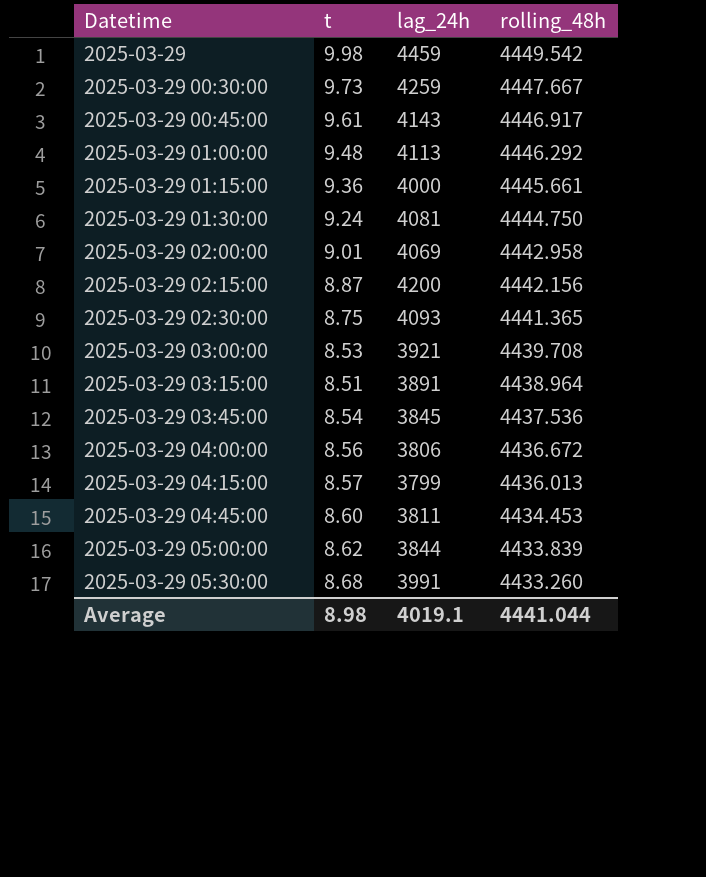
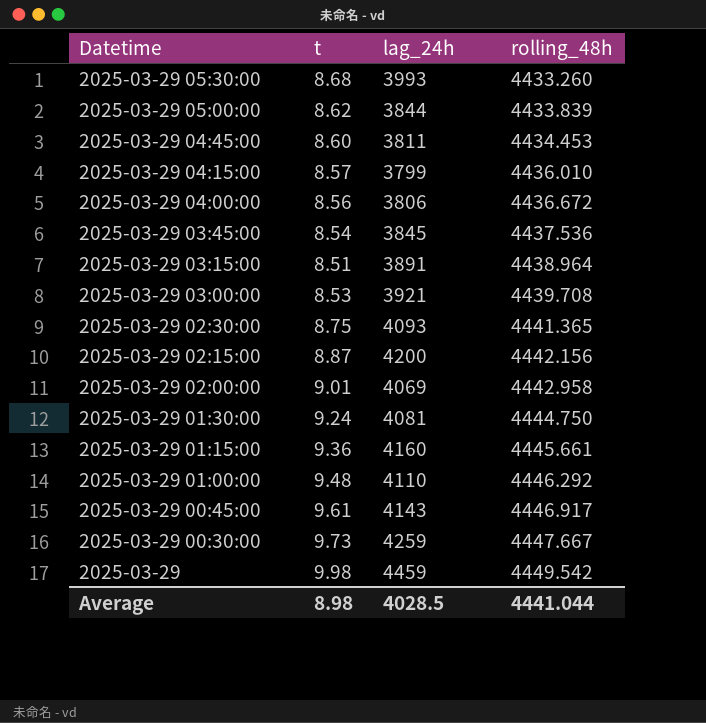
row order: Datetime ascending -> Datetime descending
2025-03-29 05:30:00 | lag_24h: 3991 -> 3993
2025-03-29 04:15:00 | rolling_48h: 4436.013 -> 4436.010
2025-03-29 01:15:00 | lag_24h: 4000 -> 4160
2025-03-29 01:00:00 | lag_24h: 4113 -> 4110
Average | lag_24h: 4019.1 -> 4028.5

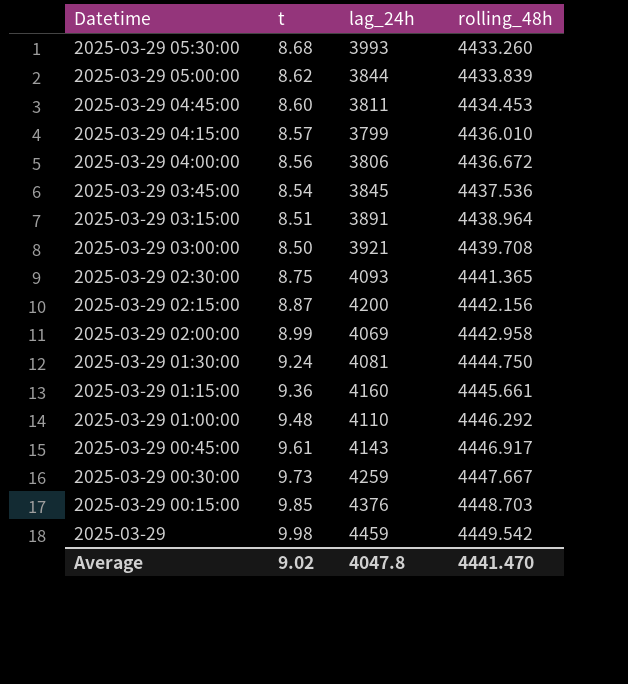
2025-03-29 03:00:00 | t: 8.53 -> 8.50
2025-03-29 02:00:00 | t: 9.01 -> 8.99
row 2025-03-29 00:15:00: none -> 9.85 | 4376 | 4448.703
Average | t: 8.98 -> 9.02
Average | lag_24h: 4028.5 -> 4047.8
Average | rolling_48h: 4441.044 -> 4441.470

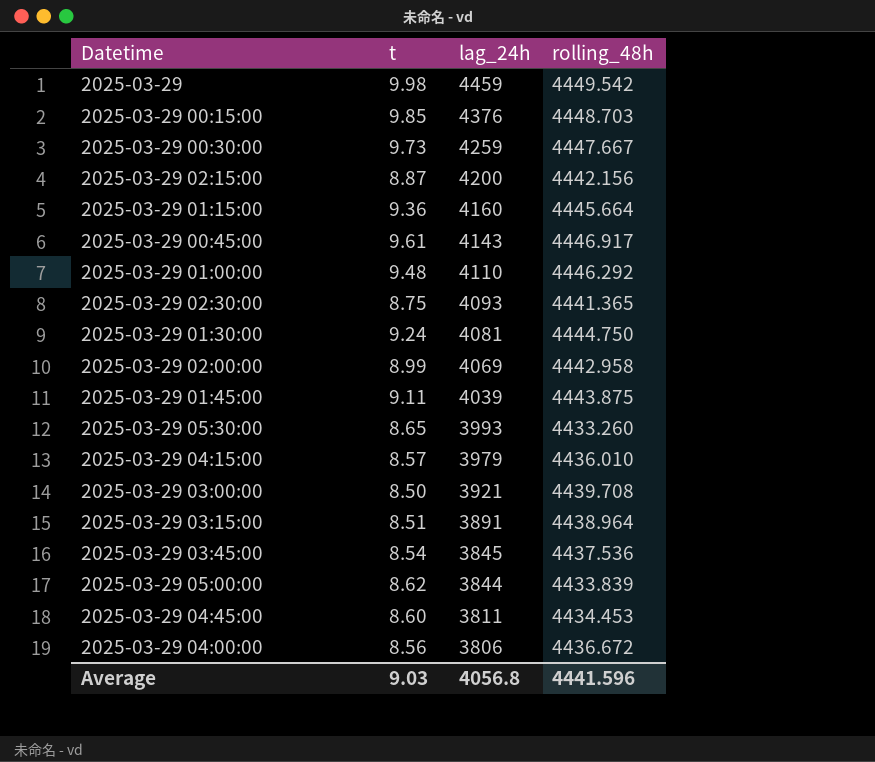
row order: Datetime descending -> lag_24h descending
2025-03-29 01:15:00 | rolling_48h: 4445.661 -> 4445.664
row 2025-03-29 01:45:00: none -> 9.11 | 4039 | 4443.875
2025-03-29 05:30:00 | t: 8.68 -> 8.65
2025-03-29 04:15:00 | lag_24h: 3799 -> 3979
Average | t: 9.02 -> 9.03
Average | lag_24h: 4047.8 -> 4056.8
Average | rolling_48h: 4441.470 -> 4441.596

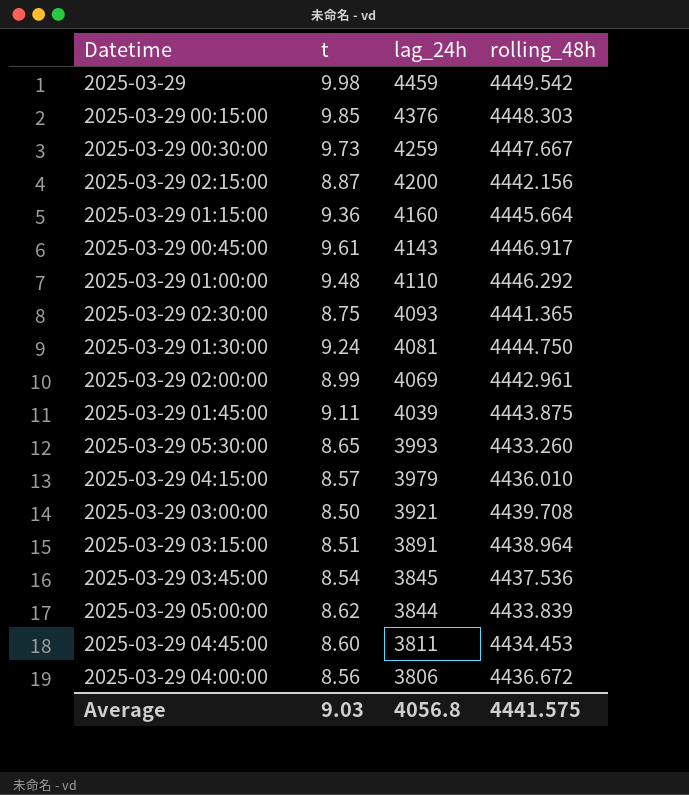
2025-03-29 00:15:00 | rolling_48h: 4448.703 -> 4448.303
2025-03-29 02:00:00 | rolling_48h: 4442.958 -> 4442.961
Average | rolling_48h: 4441.596 -> 4441.575

